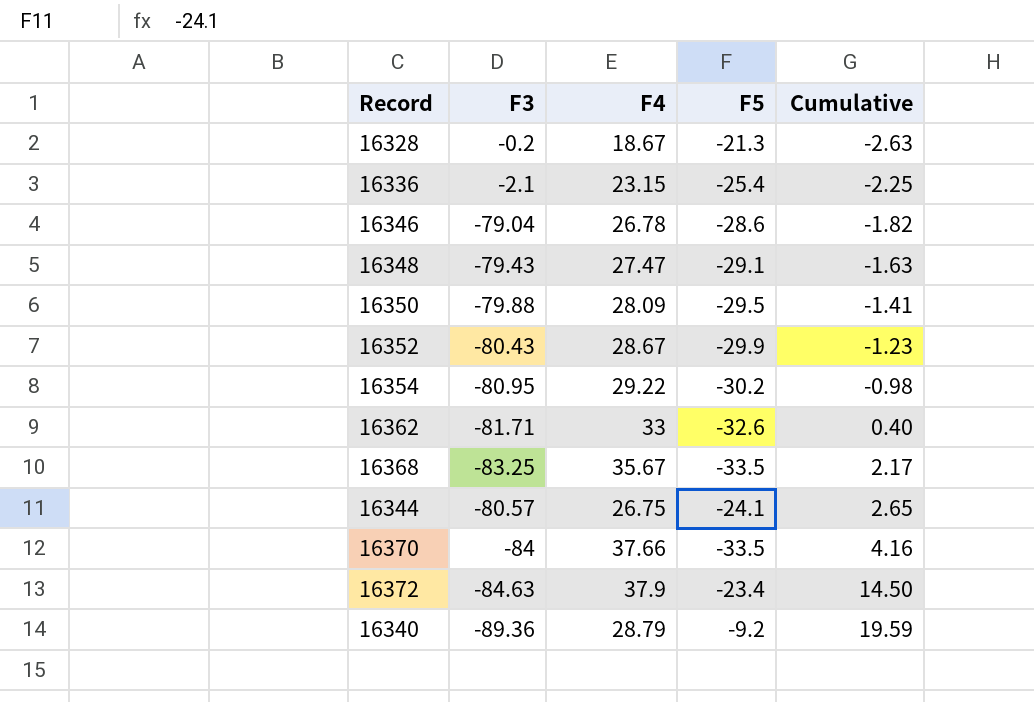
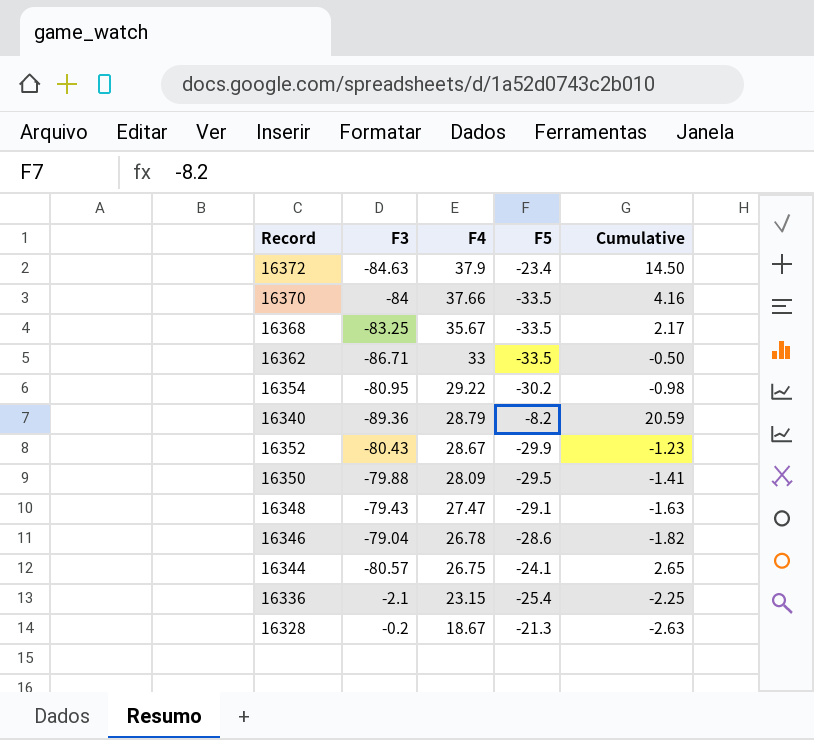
row order: Cumulative ascending -> F4 descending
16362 | F3: -81.71 -> -86.71
16362 | F5: -32.6 -> -33.5
16362 | Cumulative: 0.40 -> -0.50
16340 | F5: -9.2 -> -8.2
16340 | Cumulative: 19.59 -> 20.59

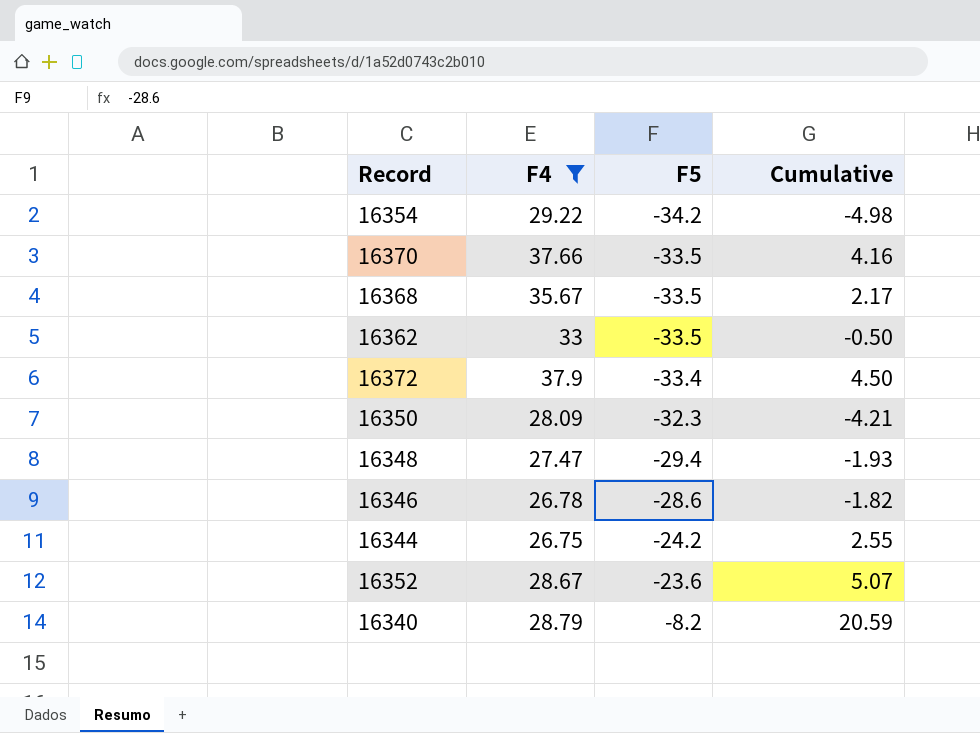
filter: none -> F4 >= 26.75
row order: F4 descending -> F5 ascending
column F3 | position: 2 -> none
16354 | F5: -30.2 -> -34.2
16354 | Cumulative: -0.98 -> -4.98
16372 | F5: -23.4 -> -33.4
16372 | Cumulative: 14.50 -> 4.50
16350 | F5: -29.5 -> -32.3
16350 | Cumulative: -1.41 -> -4.21
16348 | F5: -29.1 -> -29.4
16348 | Cumulative: -1.63 -> -1.93
16344 | F5: -24.1 -> -24.2
16344 | Cumulative: 2.65 -> 2.55
16352 | F5: -29.9 -> -23.6
16352 | Cumulative: -1.23 -> 5.07

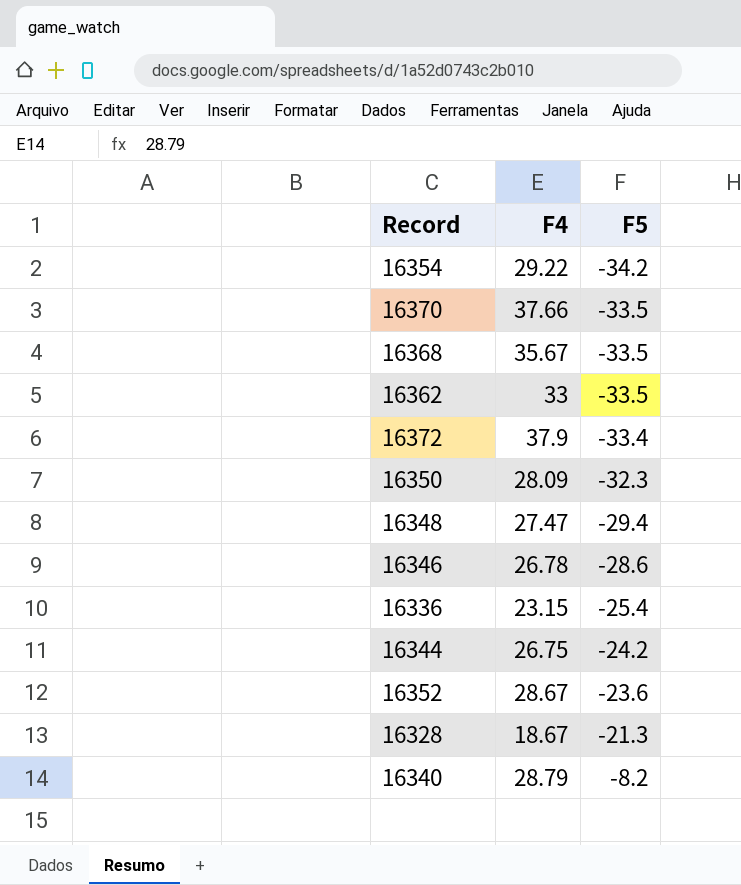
filter: F4 >= 26.75 -> none
column Cumulative | formula: [F4] + [F5] -> none

